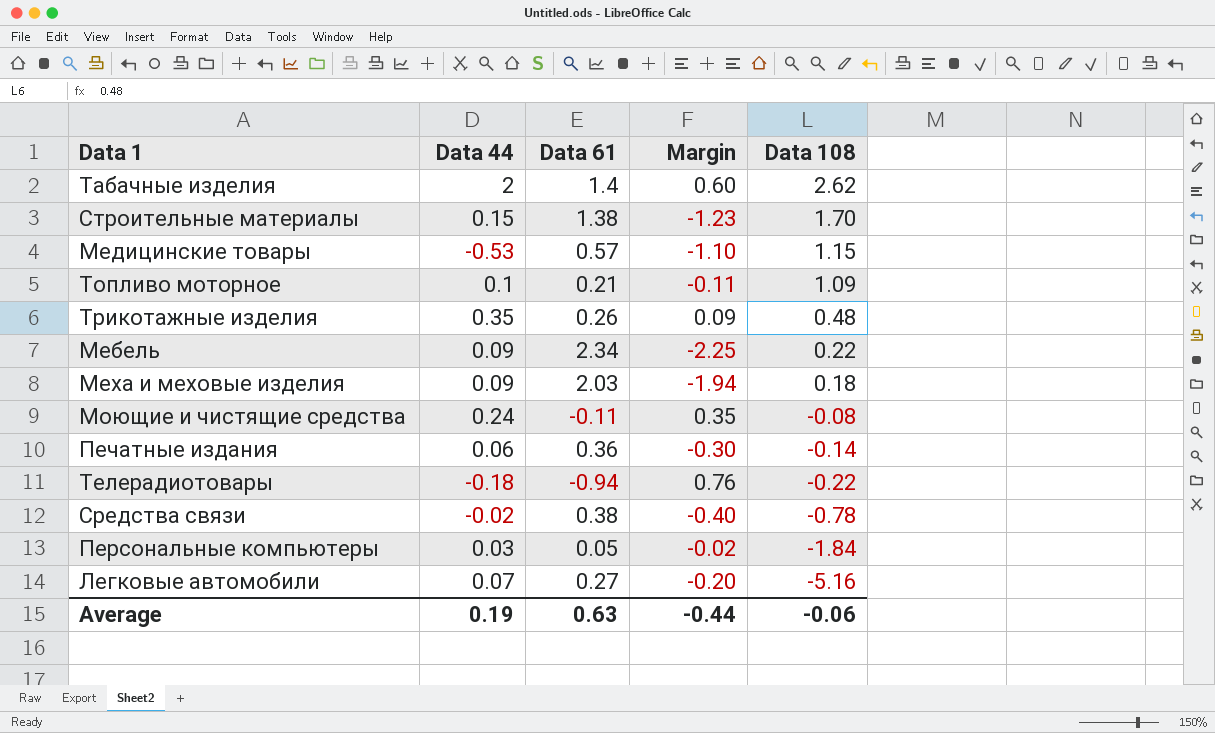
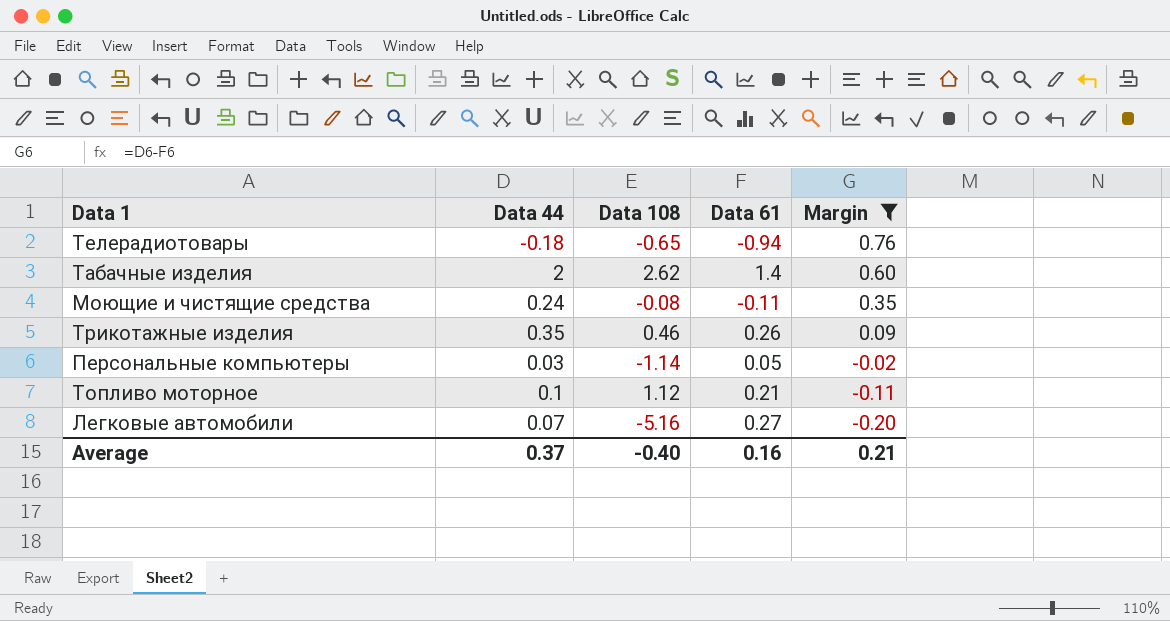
filter: none -> Margin >= -0.20
row order: Data 108 descending -> Margin descending
column Data 108 | position: 5 -> 3
Телерадиотовары | Data 108: -0.22 -> -0.65
Трикотажные изделия | Data 108: 0.48 -> 0.46
Персональные компьютеры | Data 108: -1.84 -> -1.14
Топливо моторное | Data 108: 1.09 -> 1.12
Average | Data 44: 0.19 -> 0.37
Average | Data 108: -0.06 -> -0.40
Average | Data 61: 0.63 -> 0.16
Average | Margin: -0.44 -> 0.21

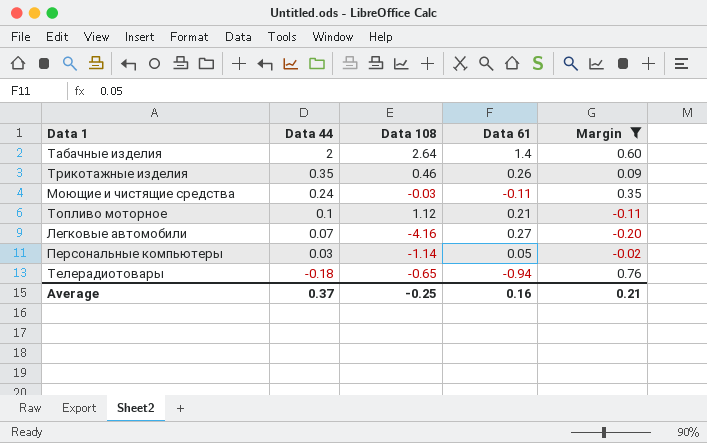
row order: Margin descending -> Data 44 descending
Табачные изделия | Data 108: 2.62 -> 2.64
Моющие и чистящие средства | Data 108: -0.08 -> -0.03
Легковые автомобили | Data 108: -5.16 -> -4.16
Average | Data 108: -0.40 -> -0.25

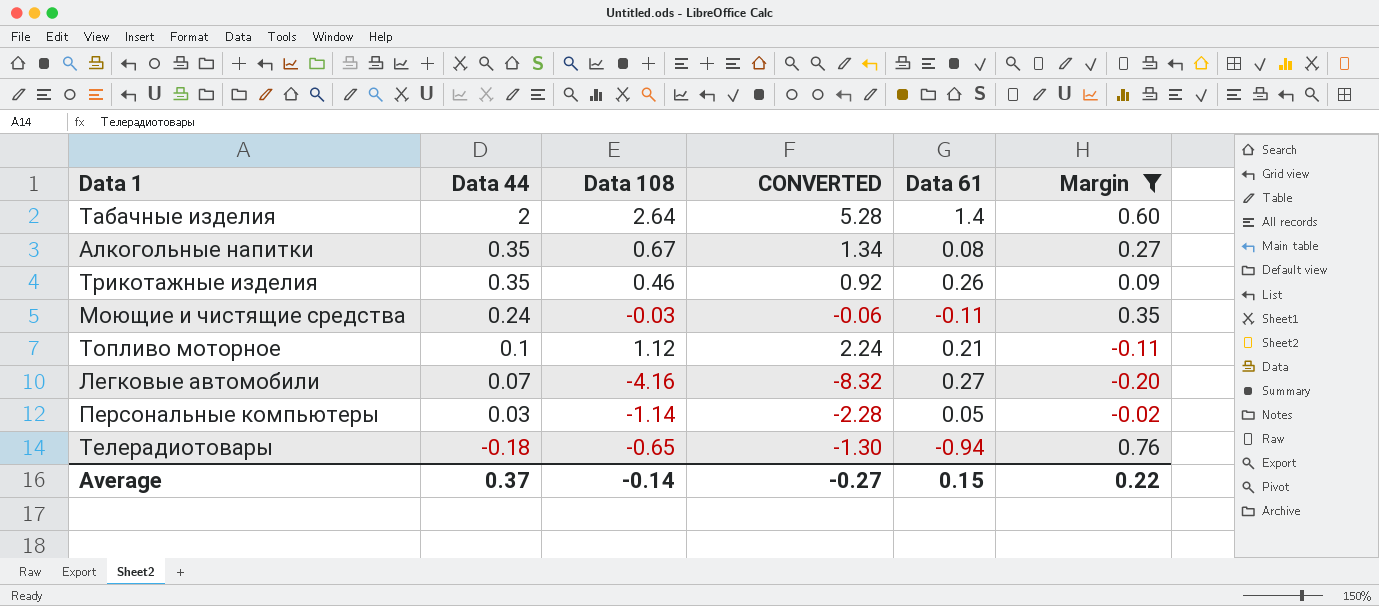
column CONVERTED | formula: none -> [Data 108] * 2
row Алкогольные напитки: none -> 0.35 | 0.67 | 1.34 | 0.08 | 0.27
Average | Data 108: -0.25 -> -0.14
Average | Data 61: 0.16 -> 0.15
Average | Margin: 0.21 -> 0.22

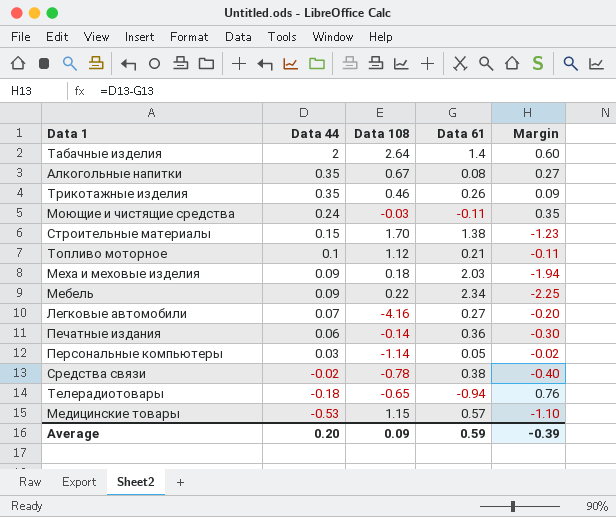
filter: Margin >= -0.20 -> none
column CONVERTED | formula: [Data 108] * 2 -> none
Average | Data 44: 0.37 -> 0.20
Average | Data 108: -0.14 -> 0.09
Average | Data 61: 0.15 -> 0.59
Average | Margin: 0.22 -> -0.39

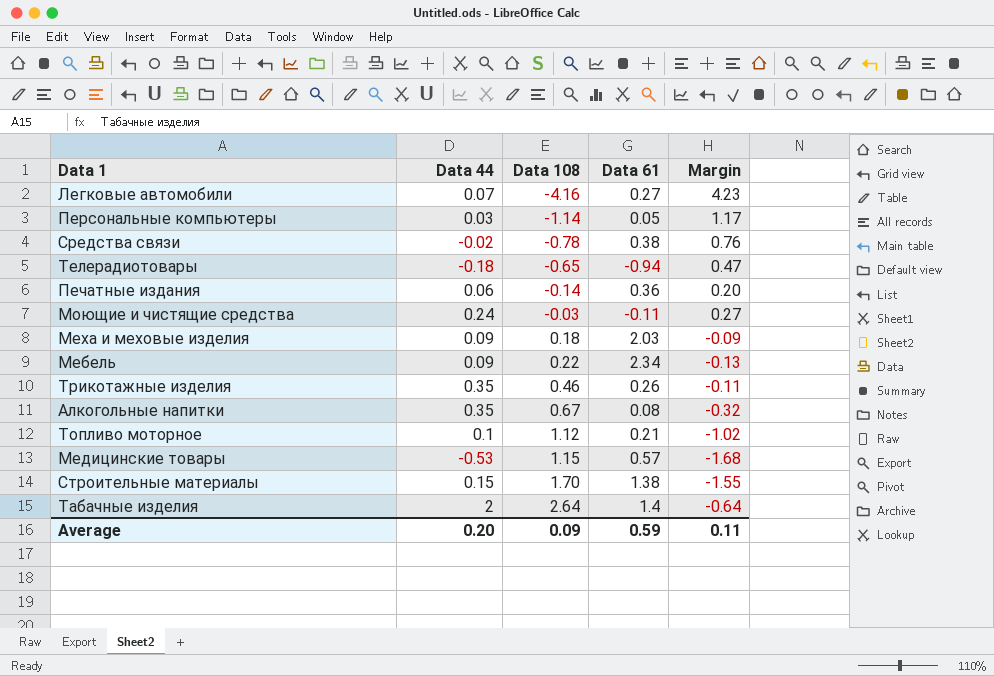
row order: Data 44 descending -> Data 108 ascending
column Margin | formula: [Data 44] - [Data 61] -> [Data 44] - [Data 108]
Average | Margin: -0.39 -> 0.11

